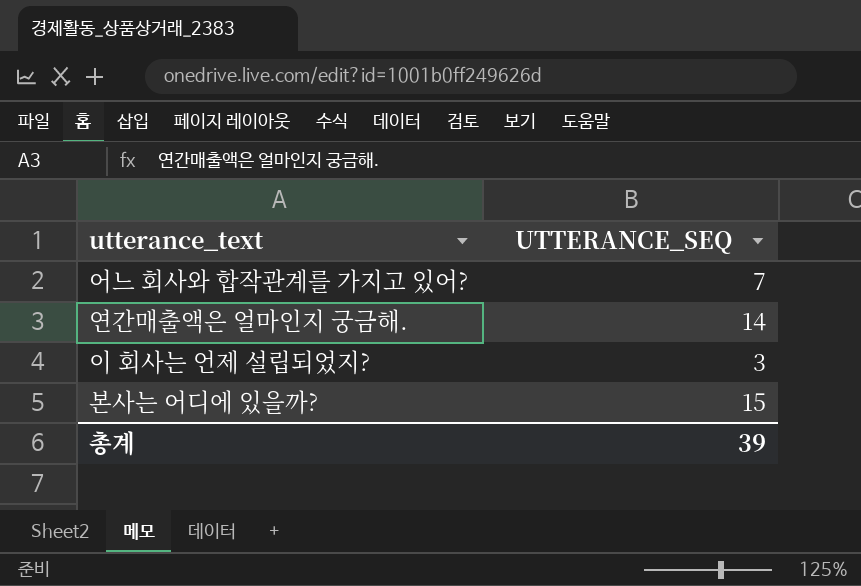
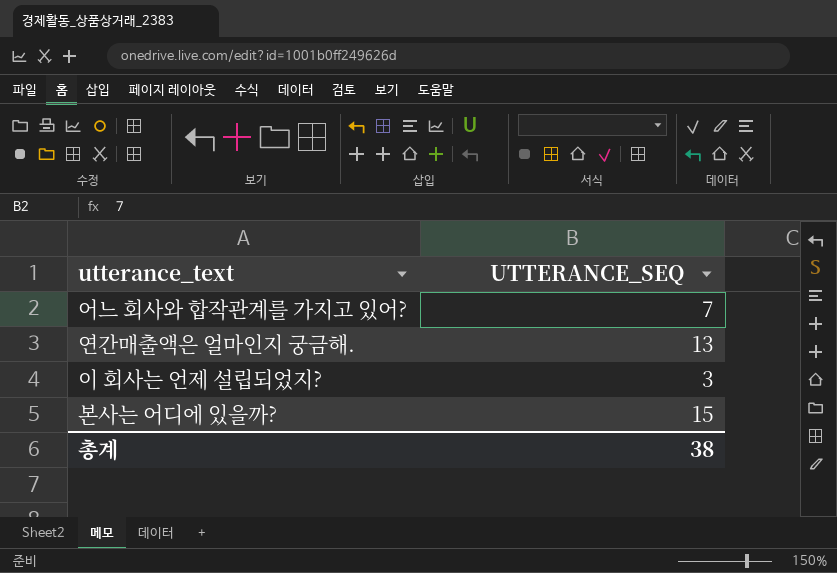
연간매출액은 얼마인지 궁금해. | UTTERANCE_SEQ: 14 -> 13
총계 | UTTERANCE_SEQ: 39 -> 38

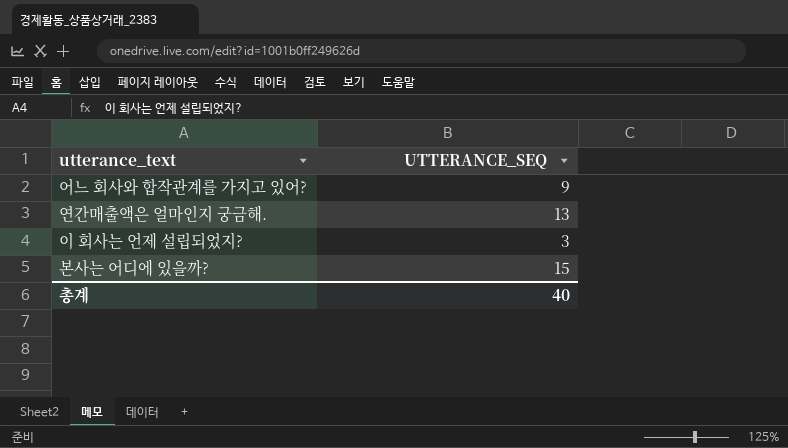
어느 회사와 합작관계를 가지고 있어? | UTTERANCE_SEQ: 7 -> 9
총계 | UTTERANCE_SEQ: 38 -> 40

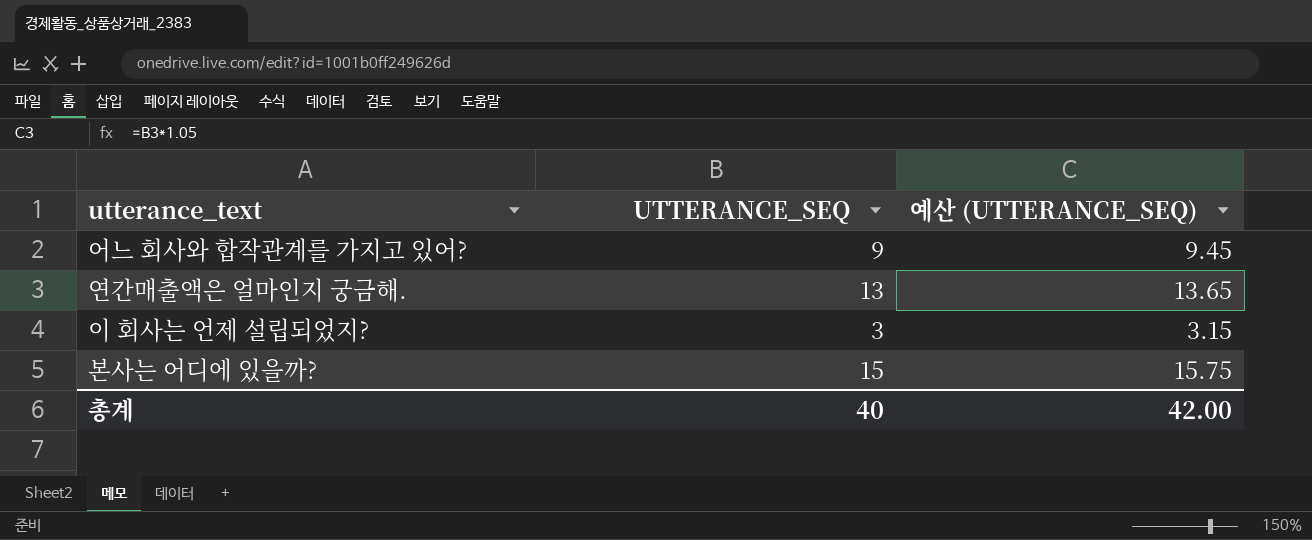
column 예산 (UTTERANCE_SEQ) | formula: none -> [UTTERANCE_SEQ] * 1.05

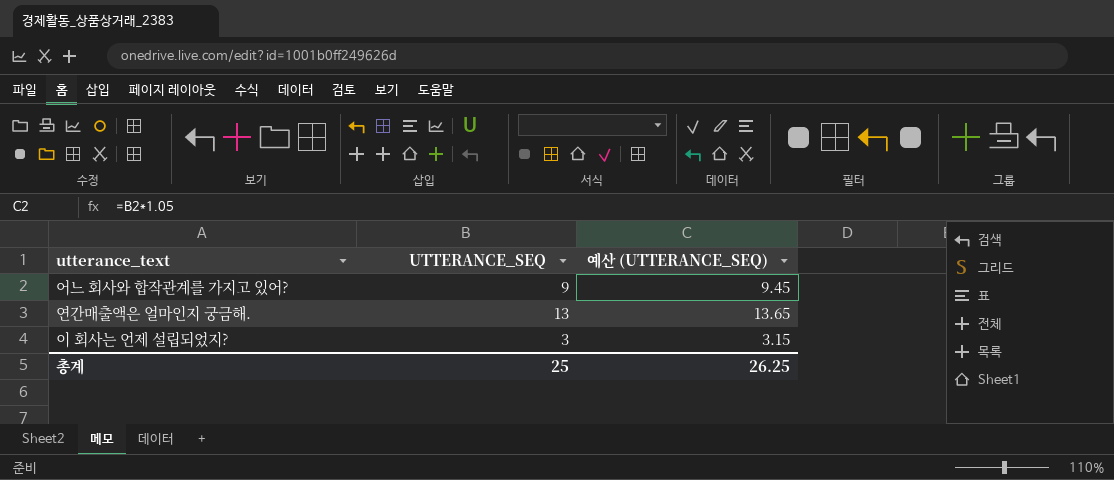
row 본사는 어디에 있을까?: 15 | 15.75 -> none
총계 | UTTERANCE_SEQ: 40 -> 25
총계 | 예산 (UTTERANCE_SEQ): 42.00 -> 26.25

